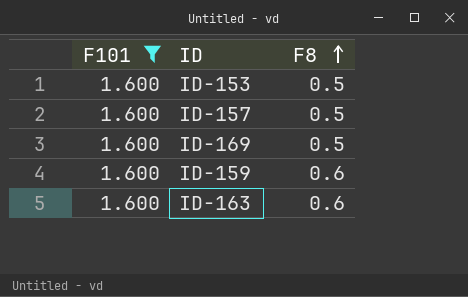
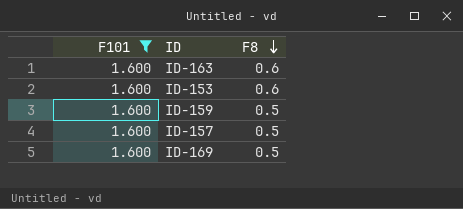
row order: F8 ascending -> F8 descending
ID-153 | F8: 0.5 -> 0.6
ID-159 | F8: 0.6 -> 0.5

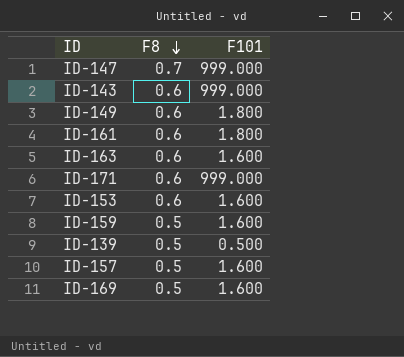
filter: F101 = 1.600 -> none
column F101 | position: 1 -> 3

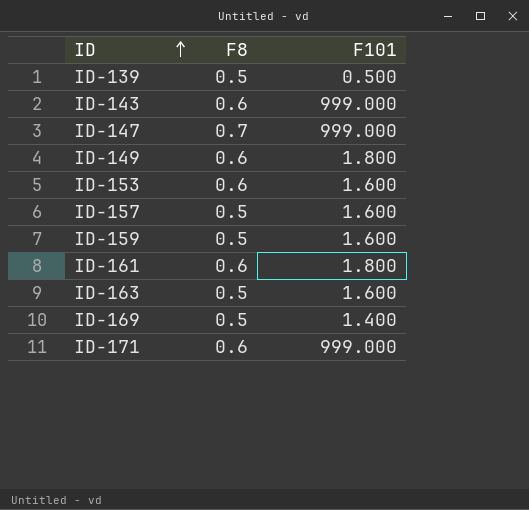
row order: F8 descending -> ID ascending
ID-163 | F8: 0.6 -> 0.5
ID-169 | F101: 1.600 -> 1.400

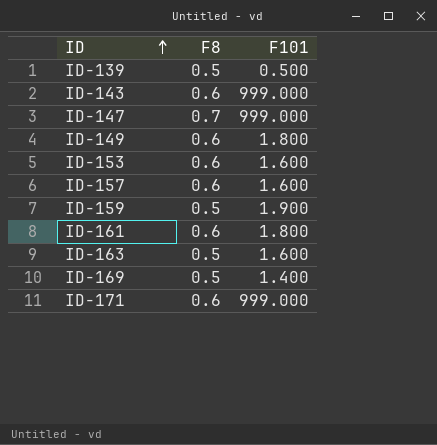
ID-157 | F8: 0.5 -> 0.6
ID-159 | F101: 1.600 -> 1.900

